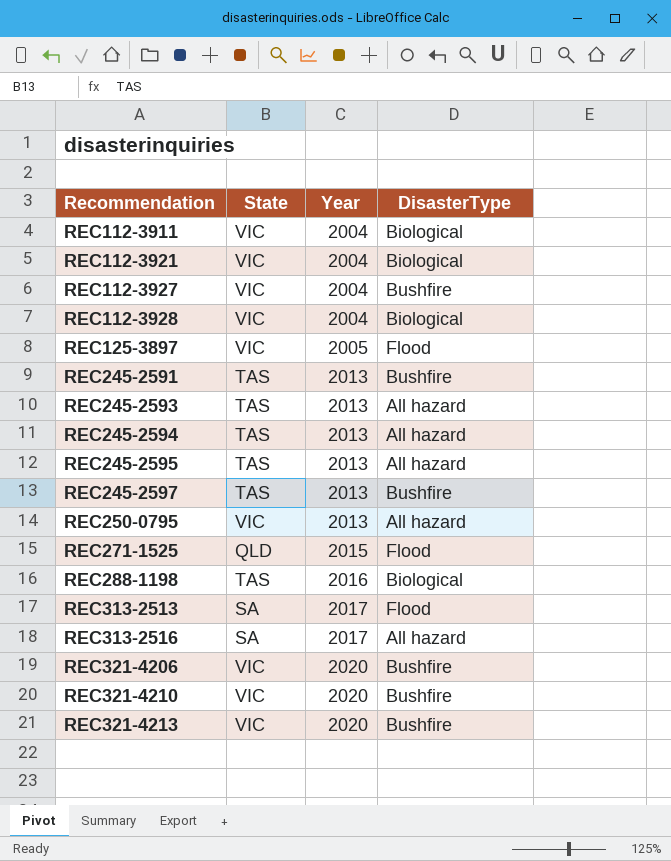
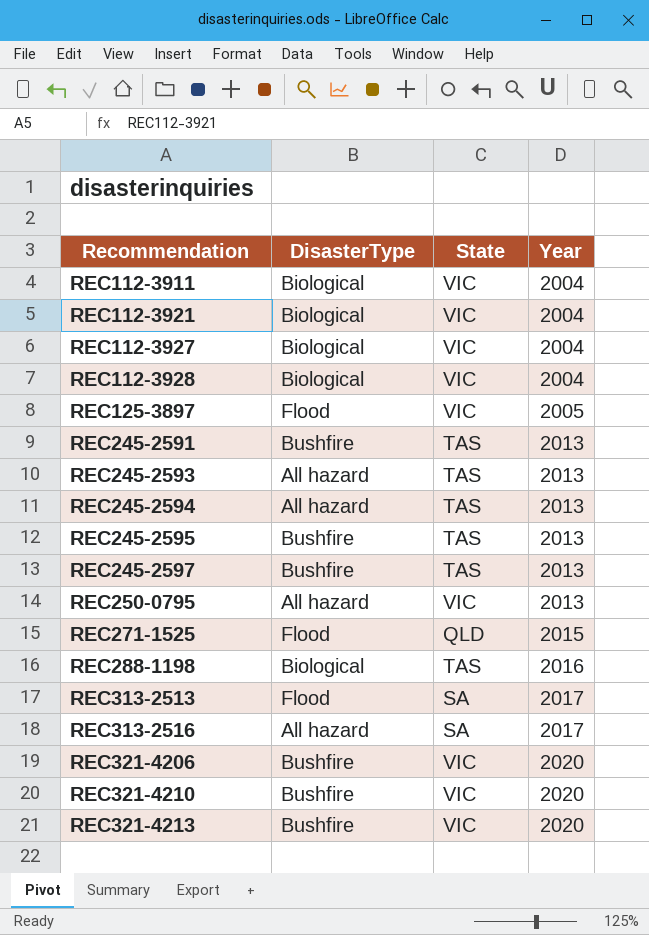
column DisasterType | position: 4 -> 2
REC112-3927 | DisasterType: Bushfire -> Biological
REC245-2595 | DisasterType: All hazard -> Bushfire

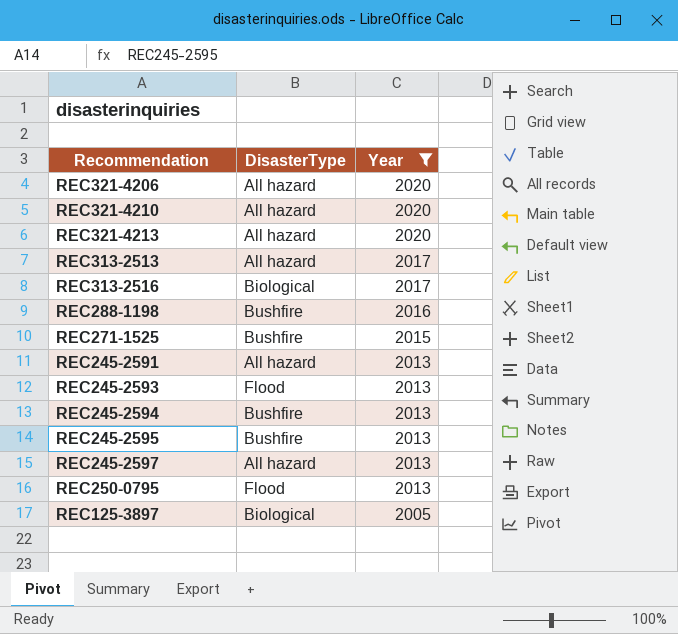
filter: none -> Year != 2004
row order: Recommendation ascending -> Year descending
column State | position: 3 -> none
REC321-4206 | DisasterType: Bushfire -> All hazard
REC321-4210 | DisasterType: Bushfire -> All hazard
REC321-4213 | DisasterType: Bushfire -> All hazard
REC313-2513 | DisasterType: Flood -> All hazard
REC313-2516 | DisasterType: All hazard -> Biological
REC288-1198 | DisasterType: Biological -> Bushfire
REC271-1525 | DisasterType: Flood -> Bushfire
REC245-2591 | DisasterType: Bushfire -> All hazard
REC245-2593 | DisasterType: All hazard -> Flood
REC245-2594 | DisasterType: All hazard -> Bushfire
REC245-2597 | DisasterType: Bushfire -> All hazard
REC250-0795 | DisasterType: All hazard -> Flood
REC125-3897 | DisasterType: Flood -> Biological

